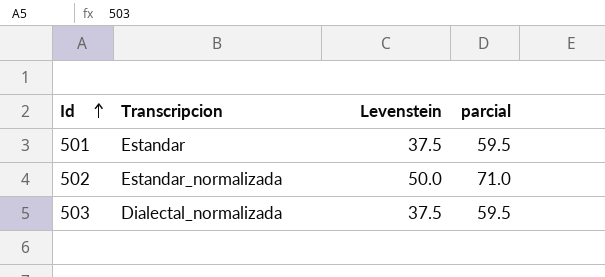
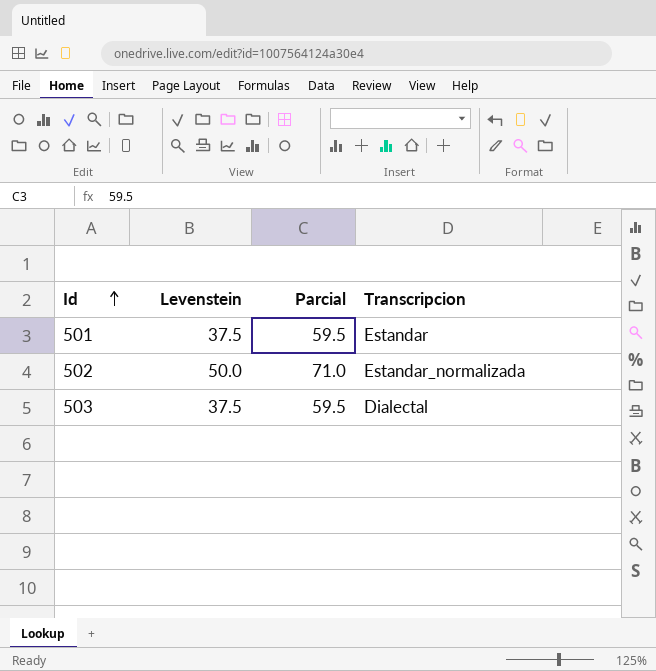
column name: parcial -> Parcial
column Transcripcion | position: 2 -> 4
503 | Transcripcion: Dialectal_normalizada -> Dialectal

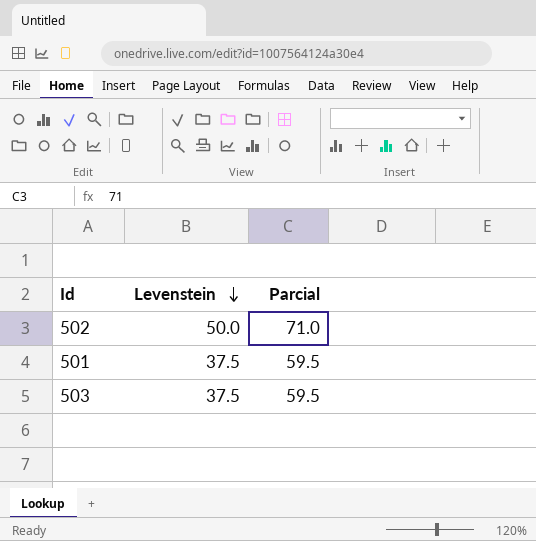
row order: Id ascending -> Levenstein descending
column Transcripcion | position: 4 -> none

